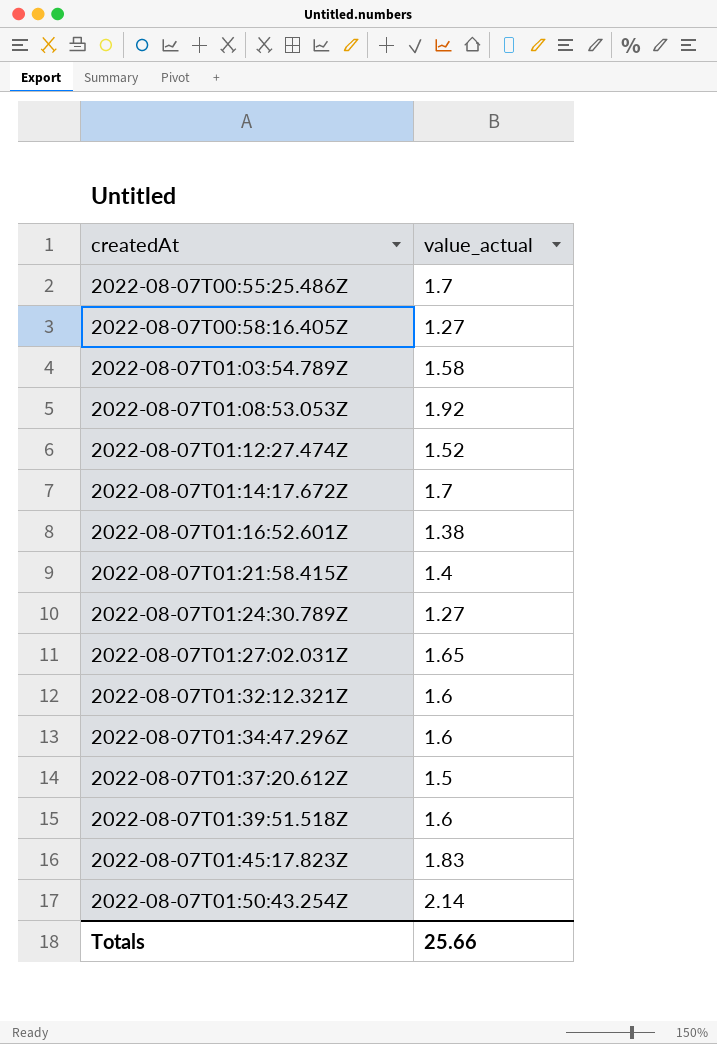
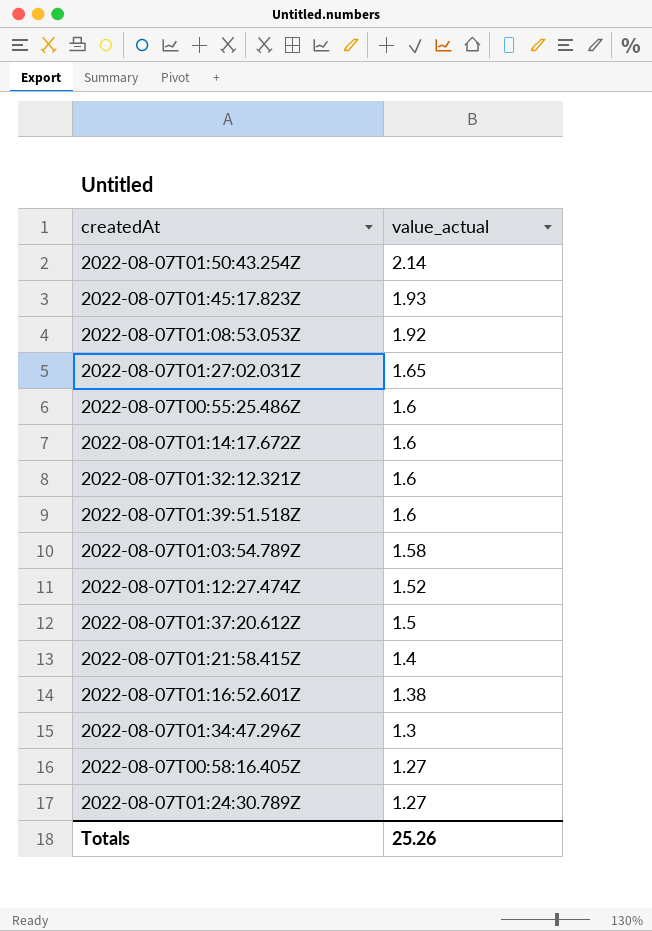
row order: createdAt ascending -> value_actual descending
2022-08-07T01:45:17.823Z | value_actual: 1.83 -> 1.93
2022-08-07T00:55:25.486Z | value_actual: 1.7 -> 1.6
2022-08-07T01:14:17.672Z | value_actual: 1.7 -> 1.6
2022-08-07T01:34:47.296Z | value_actual: 1.6 -> 1.3
Totals | value_actual: 25.66 -> 25.26

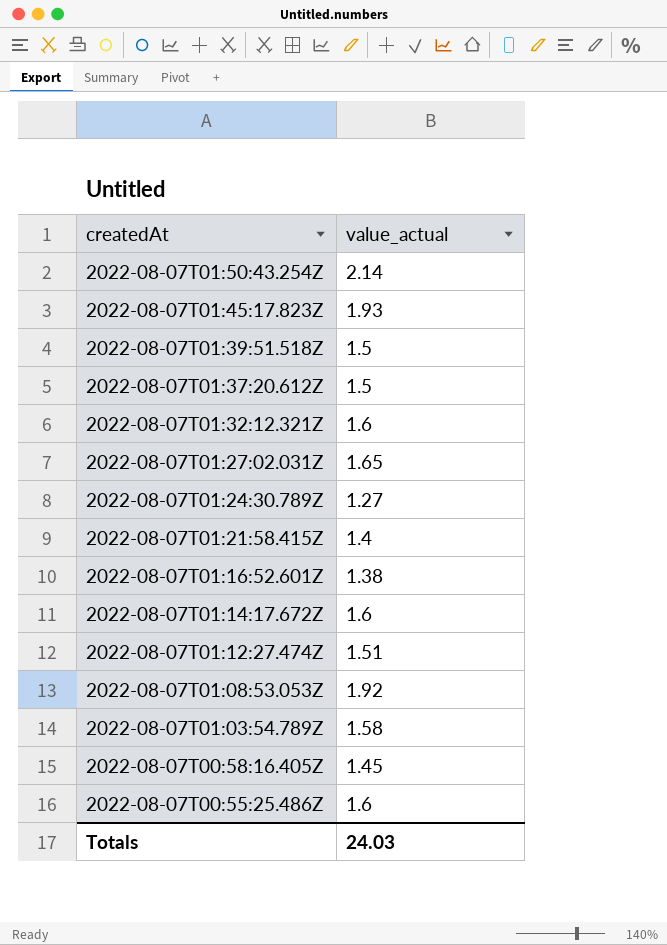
row order: value_actual descending -> createdAt descending
row 2022-08-07T01:34:47.296Z: 1.3 -> none
2022-08-07T01:39:51.518Z | value_actual: 1.6 -> 1.5
2022-08-07T01:12:27.474Z | value_actual: 1.52 -> 1.51
2022-08-07T00:58:16.405Z | value_actual: 1.27 -> 1.45
Totals | value_actual: 25.26 -> 24.03

